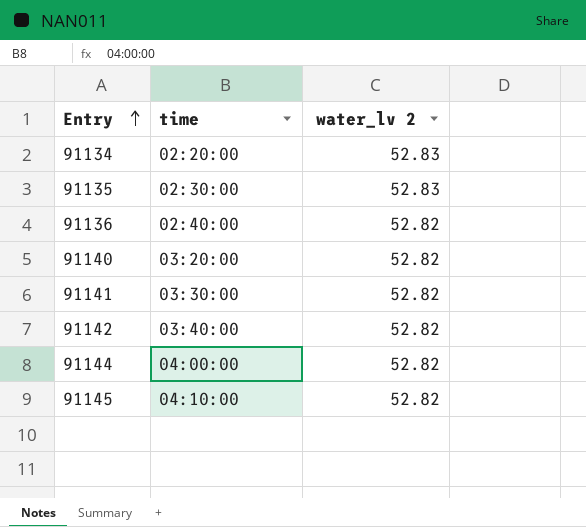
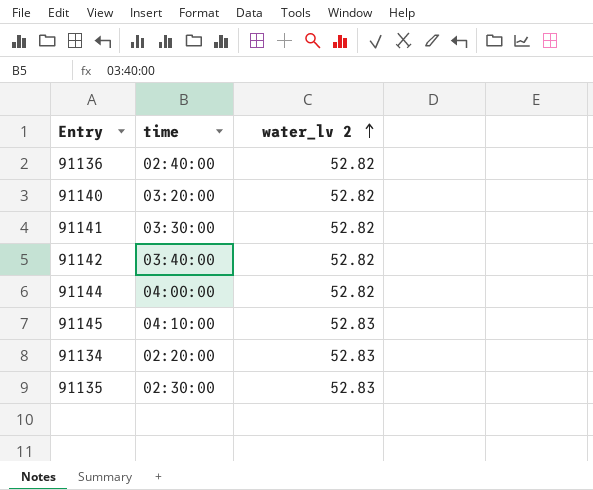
row order: Entry ascending -> water_lv 2 ascending
91145 | water_lv 2: 52.82 -> 52.83

